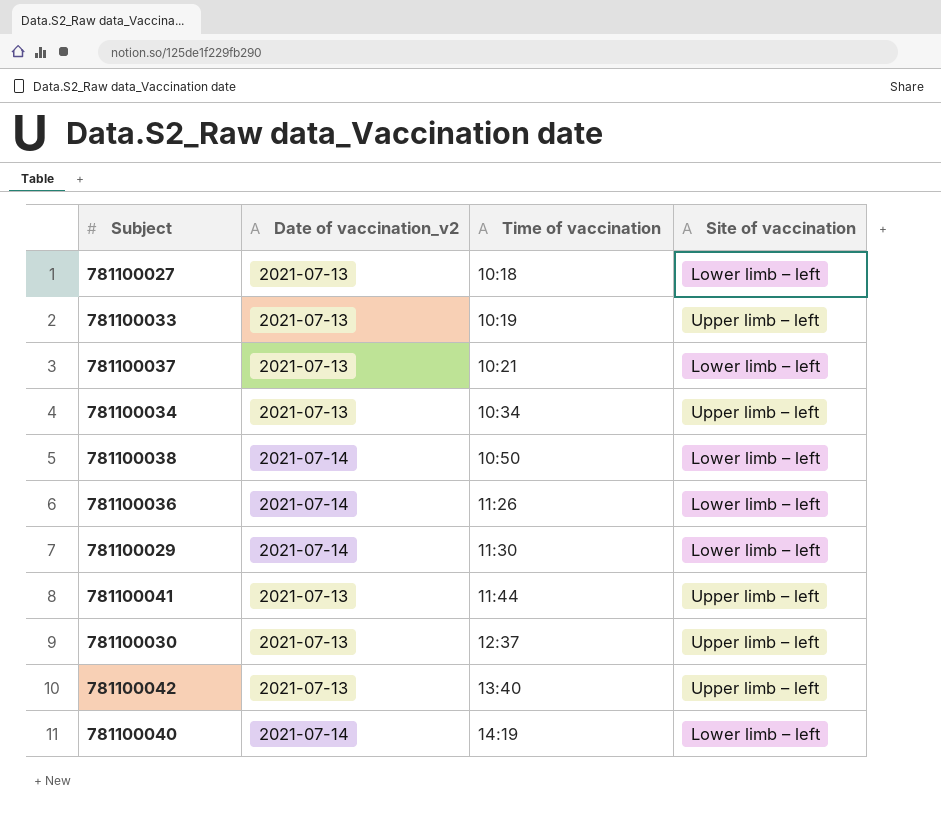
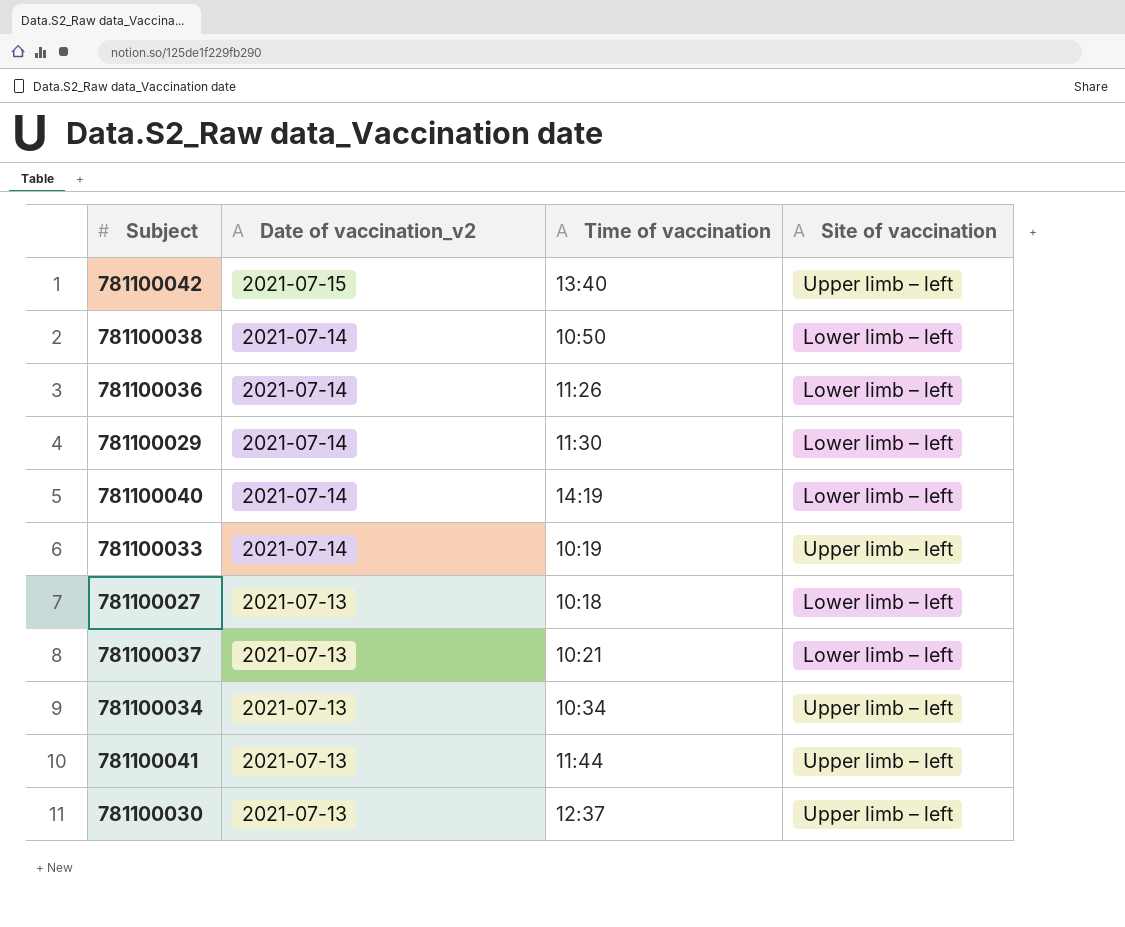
row order: Time of vaccination ascending -> Date of vaccination_v2 descending
781100042 | Date of vaccination_v2: 2021-07-13 -> 2021-07-15
781100033 | Date of vaccination_v2: 2021-07-13 -> 2021-07-14

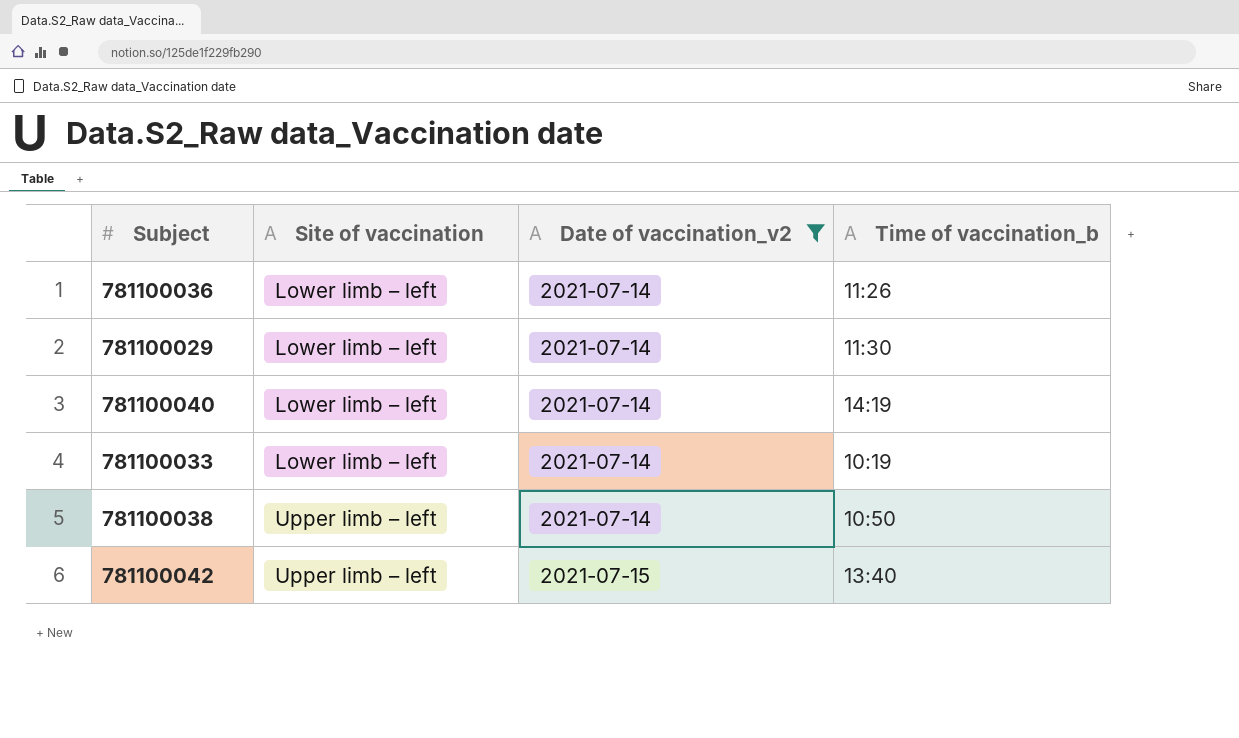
filter: none -> Date of vaccination_v2 != 2021-07-13
row order: Date of vaccination_v2 descending -> Site of vaccination ascending
column Site of vaccination | position: 4 -> 2
column name: Time of vaccination -> Time of vaccination_b
781100033 | Site of vaccination: Upper limb – left -> Lower limb – left
781100038 | Site of vaccination: Lower limb – left -> Upper limb – left

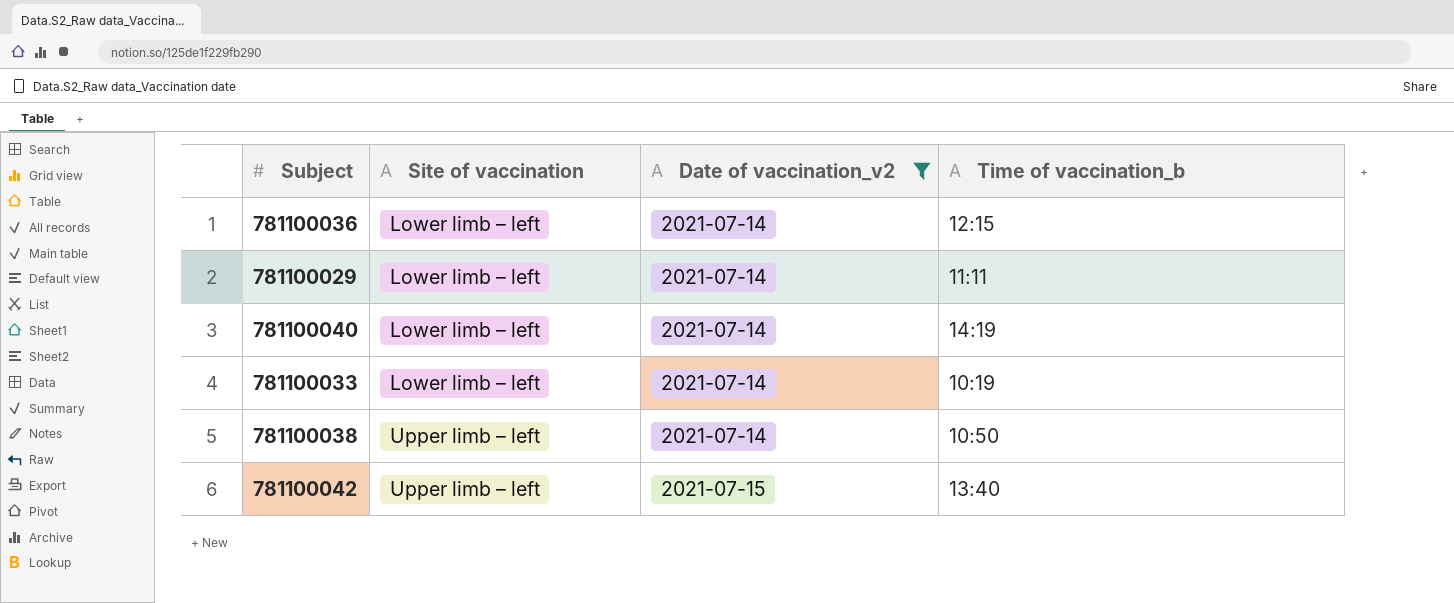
781100036 | Time of vaccination_b: 11:26 -> 12:15
781100029 | Time of vaccination_b: 11:30 -> 11:11

